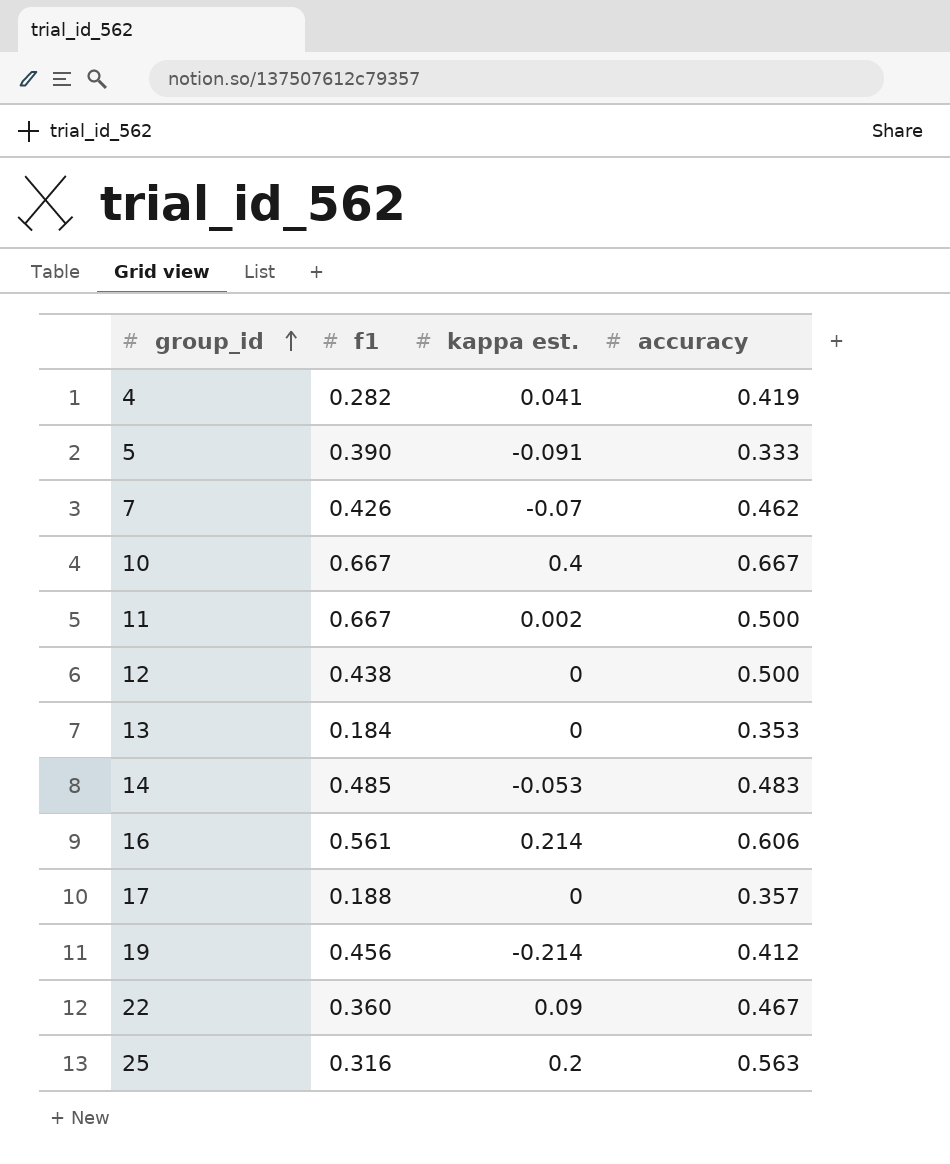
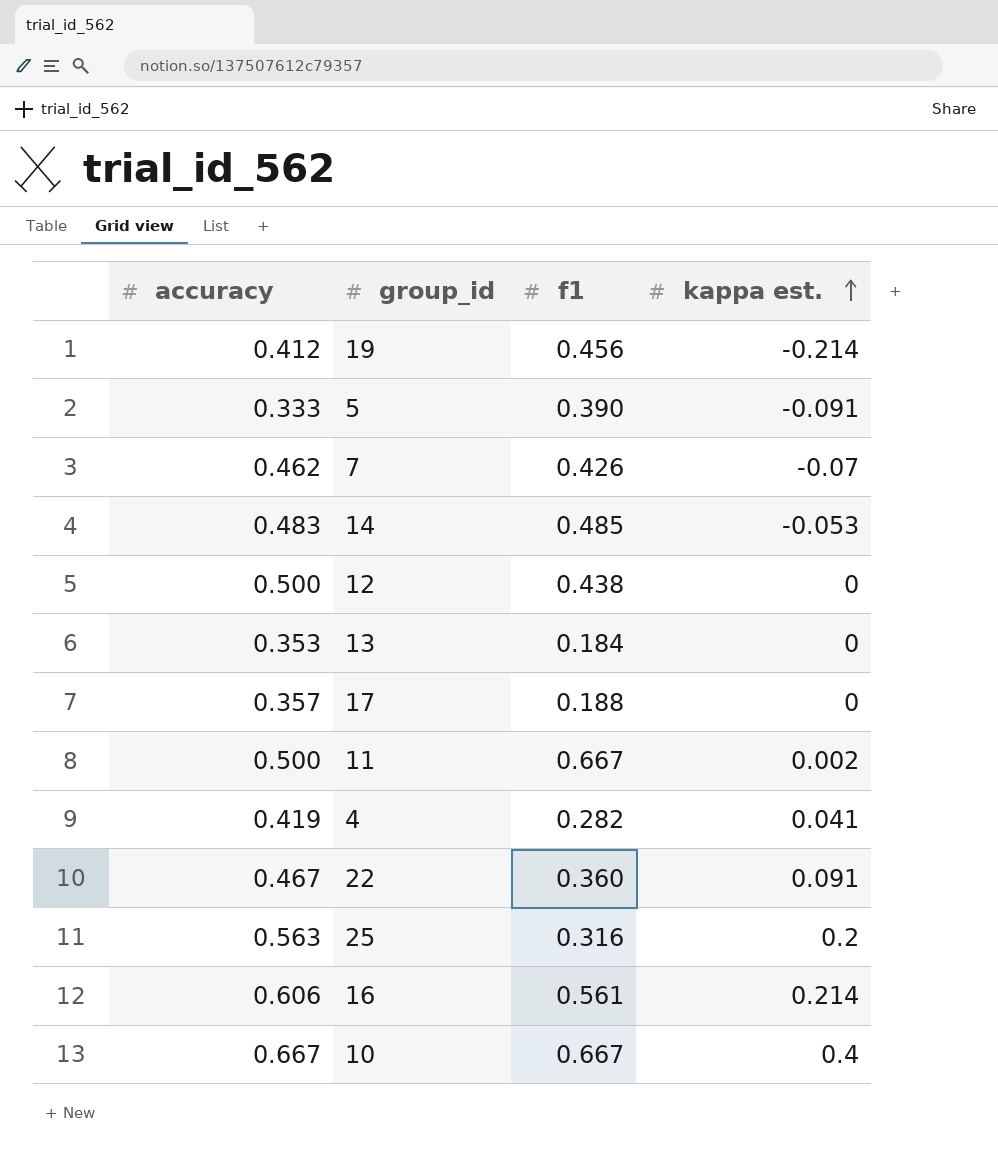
row order: group_id ascending -> kappa est. ascending
column accuracy | position: 4 -> 1
22 | kappa est.: 0.09 -> 0.091

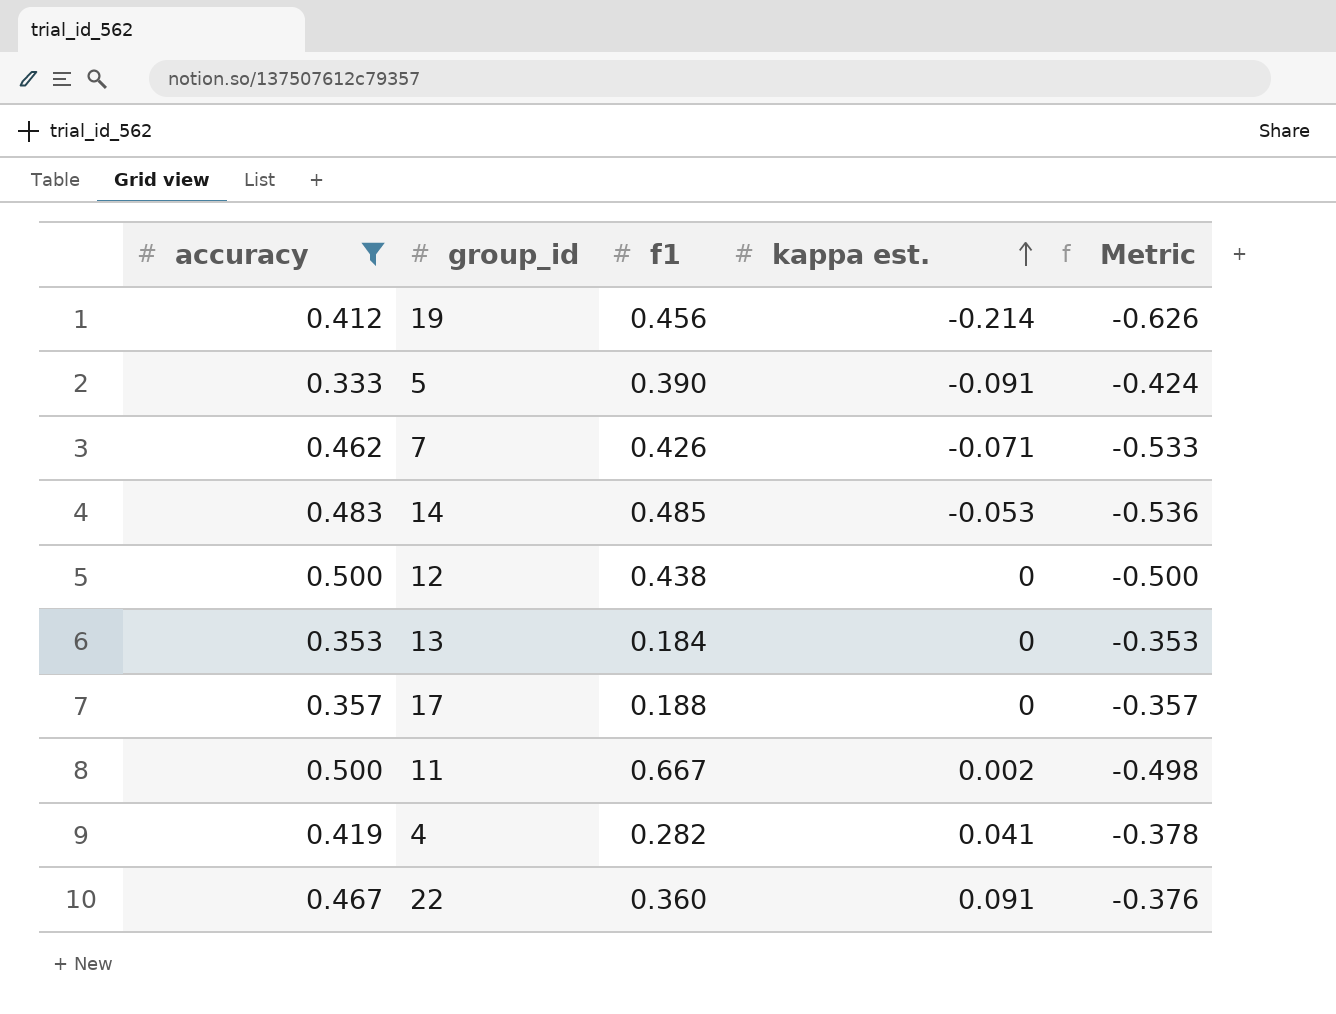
filter: none -> accuracy <= 0.500
column Metric | formula: none -> [kappa est.] - [accuracy]
7 | kappa est.: -0.07 -> -0.071

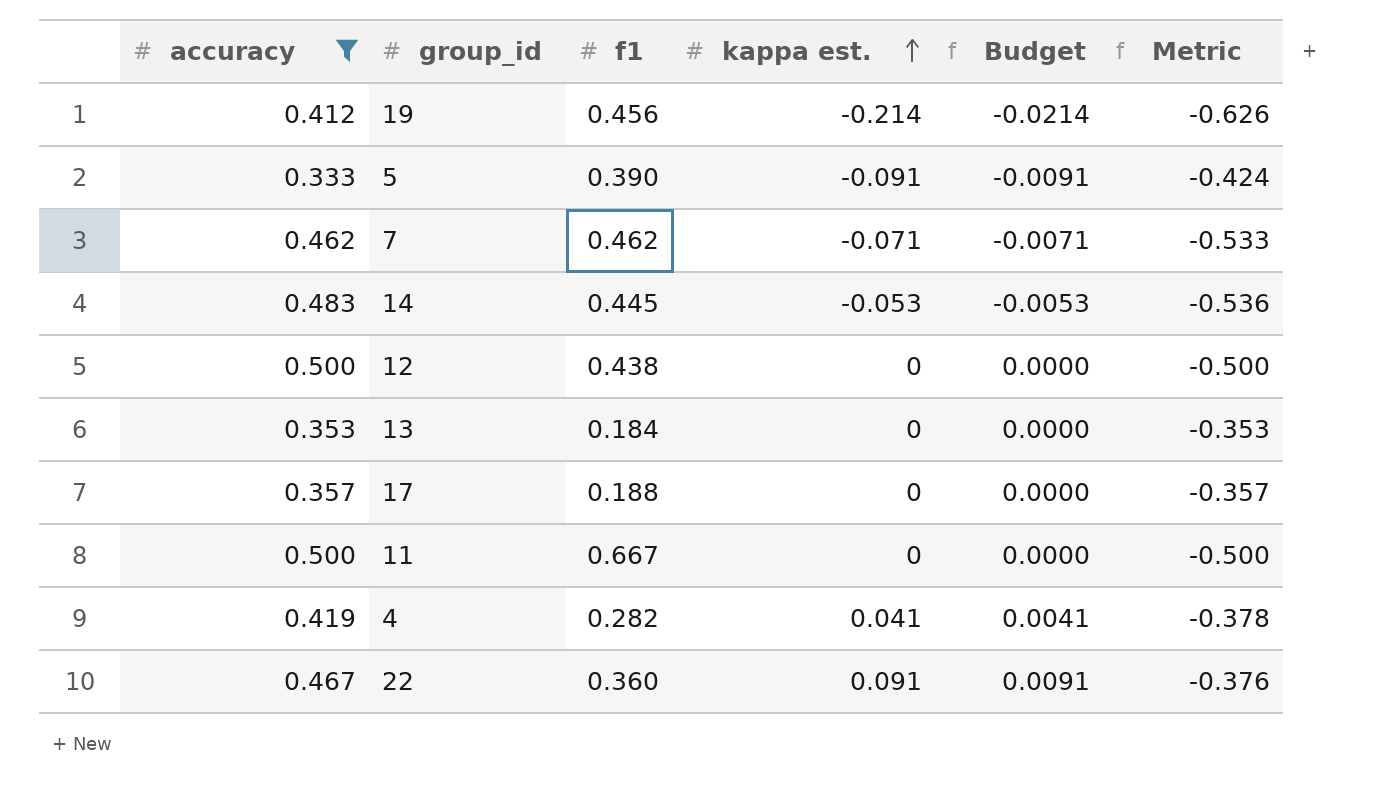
column Budget | formula: none -> [kappa est.] * 0.1
7 | f1: 0.426 -> 0.462
14 | f1: 0.485 -> 0.445
11 | kappa est.: 0.002 -> 0
11 | Metric: -0.498 -> -0.500

